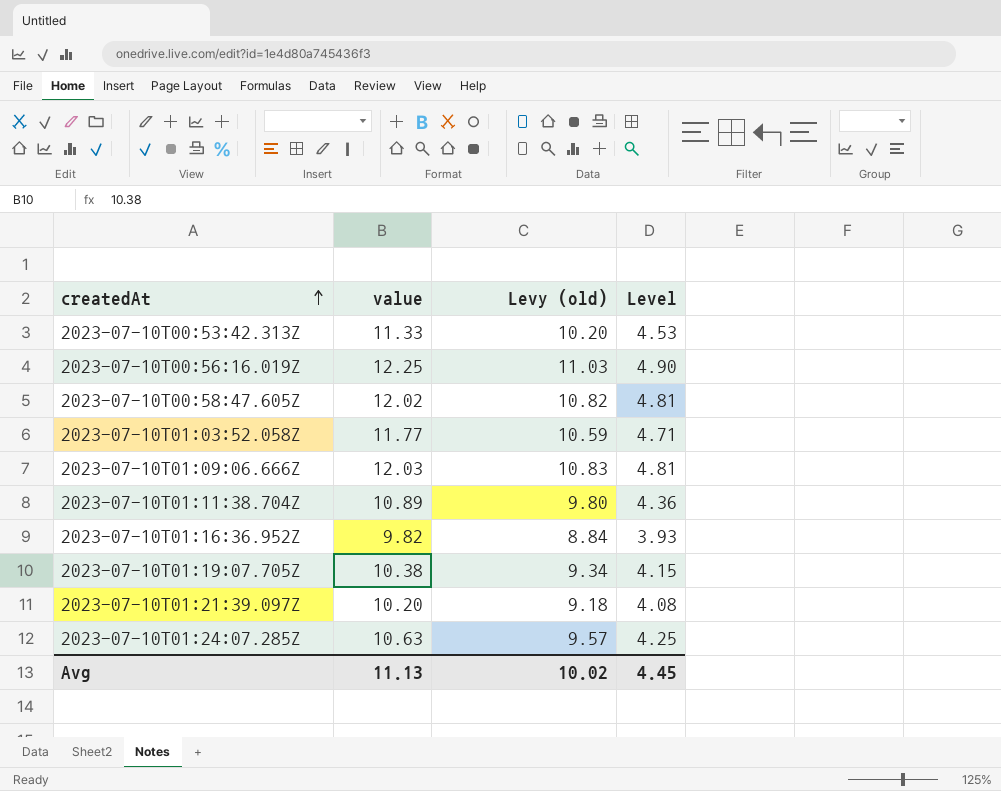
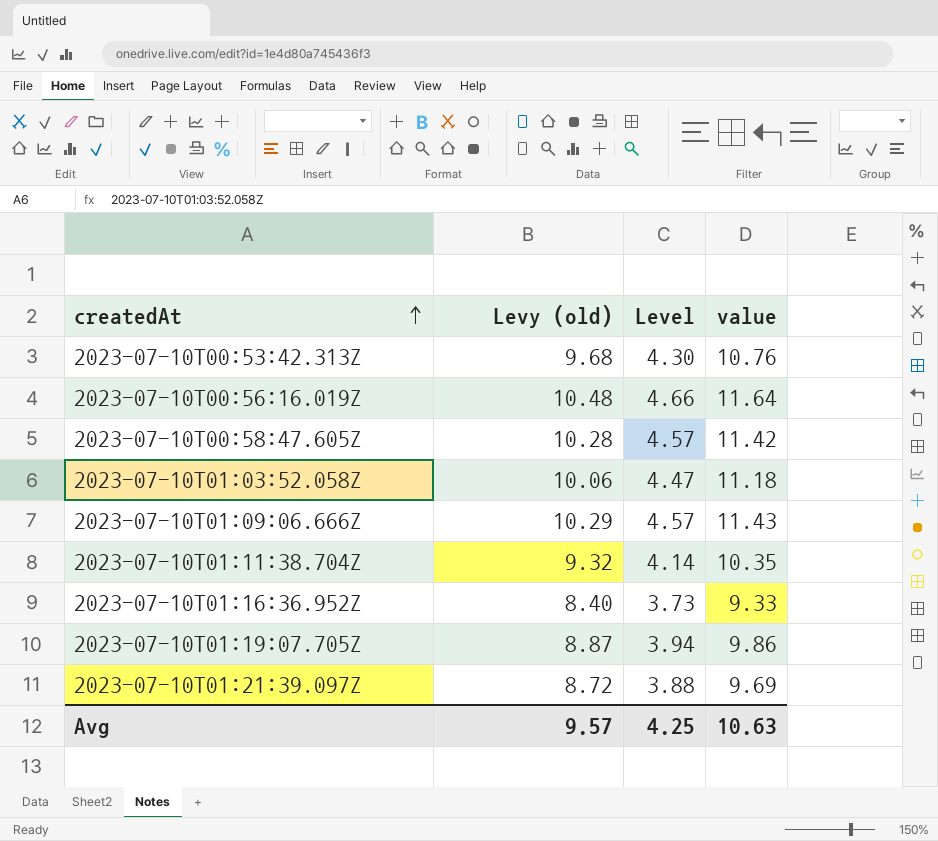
column value | position: 2 -> 4
row 2023-07-10T01:24:07.285Z: 10.63 | 9.57 | 4.25 -> none
2023-07-10T00:53:42.313Z | Levy (old): 10.20 -> 9.68
2023-07-10T00:53:42.313Z | Level: 4.53 -> 4.30
2023-07-10T00:53:42.313Z | value: 11.33 -> 10.76
2023-07-10T00:56:16.019Z | Levy (old): 11.03 -> 10.48
2023-07-10T00:56:16.019Z | Level: 4.90 -> 4.66
2023-07-10T00:56:16.019Z | value: 12.25 -> 11.64
2023-07-10T00:58:47.605Z | Levy (old): 10.82 -> 10.28
2023-07-10T00:58:47.605Z | Level: 4.81 -> 4.57
2023-07-10T00:58:47.605Z | value: 12.02 -> 11.42
2023-07-10T01:03:52.058Z | Levy (old): 10.59 -> 10.06
2023-07-10T01:03:52.058Z | Level: 4.71 -> 4.47
2023-07-10T01:03:52.058Z | value: 11.77 -> 11.18
2023-07-10T01:09:06.666Z | Levy (old): 10.83 -> 10.29
2023-07-10T01:09:06.666Z | Level: 4.81 -> 4.57
2023-07-10T01:09:06.666Z | value: 12.03 -> 11.43
2023-07-10T01:11:38.704Z | Levy (old): 9.80 -> 9.32
2023-07-10T01:11:38.704Z | Level: 4.36 -> 4.14
2023-07-10T01:11:38.704Z | value: 10.89 -> 10.35
2023-07-10T01:16:36.952Z | Levy (old): 8.84 -> 8.40
2023-07-10T01:16:36.952Z | Level: 3.93 -> 3.73
2023-07-10T01:16:36.952Z | value: 9.82 -> 9.33
2023-07-10T01:19:07.705Z | Levy (old): 9.34 -> 8.87
2023-07-10T01:19:07.705Z | Level: 4.15 -> 3.94
2023-07-10T01:19:07.705Z | value: 10.38 -> 9.86
2023-07-10T01:21:39.097Z | Levy (old): 9.18 -> 8.72
2023-07-10T01:21:39.097Z | Level: 4.08 -> 3.88
2023-07-10T01:21:39.097Z | value: 10.20 -> 9.69
Avg | Levy (old): 10.02 -> 9.57
Avg | Level: 4.45 -> 4.25
Avg | value: 11.13 -> 10.63

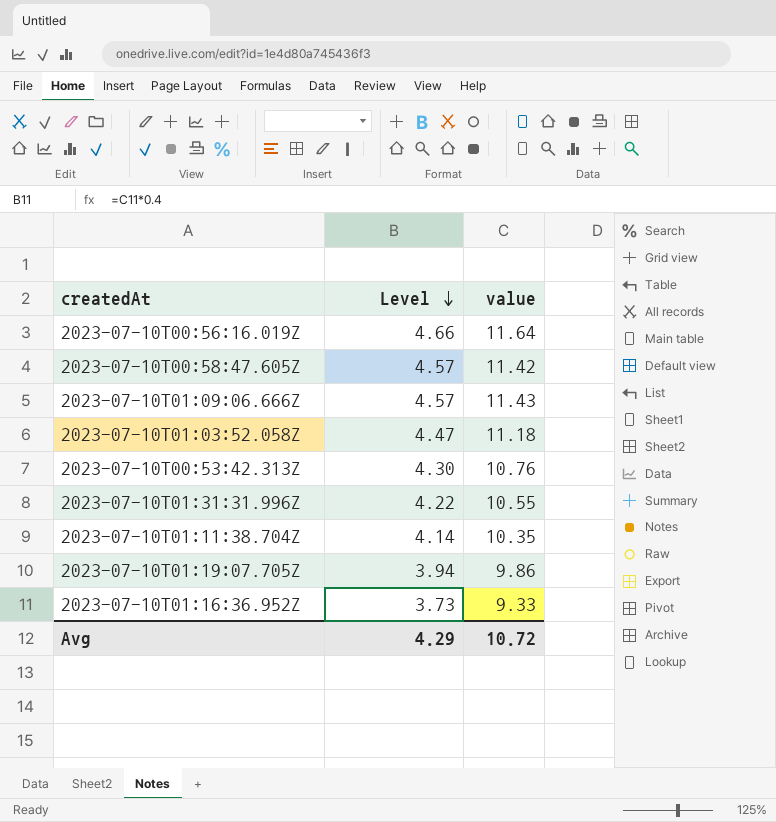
row order: createdAt ascending -> Level descending
column Levy (old) | formula: [value] * 0.9 -> none
row 2023-07-10T01:21:39.097Z: 8.72 | 3.88 | 9.69 -> none
row 2023-07-10T01:31:31.996Z: none -> 4.22 | 10.55
Avg | Level: 4.25 -> 4.29
Avg | value: 10.63 -> 10.72

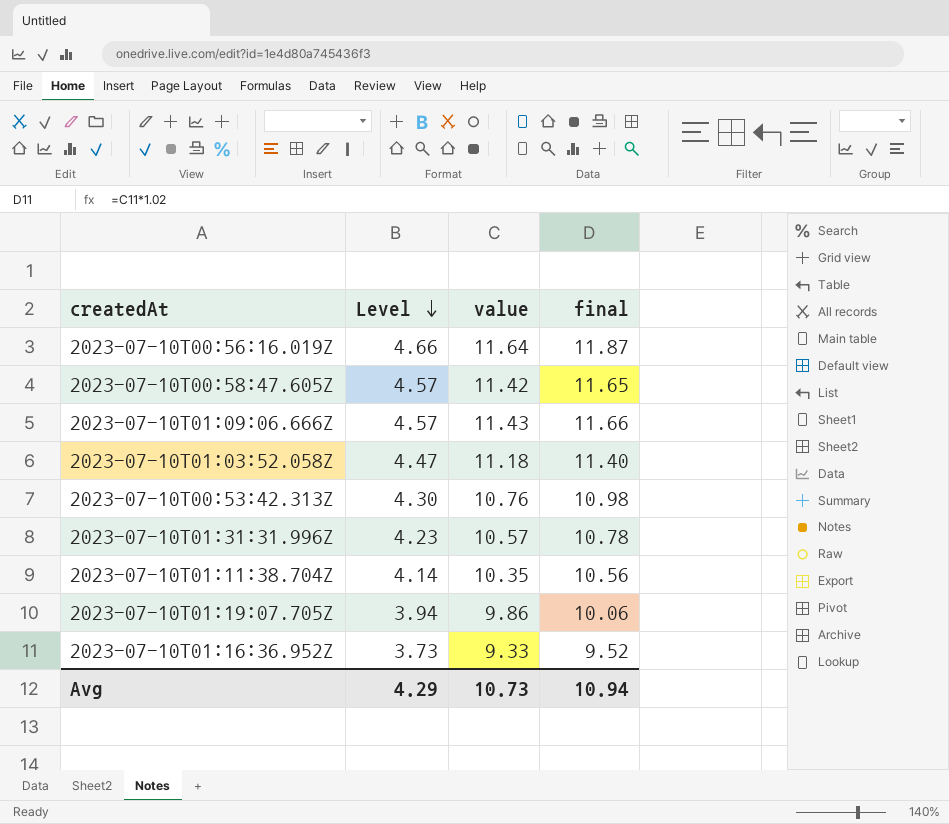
column final | formula: none -> [value] * 1.02
2023-07-10T01:31:31.996Z | Level: 4.22 -> 4.23
2023-07-10T01:31:31.996Z | value: 10.55 -> 10.57
Avg | value: 10.72 -> 10.73

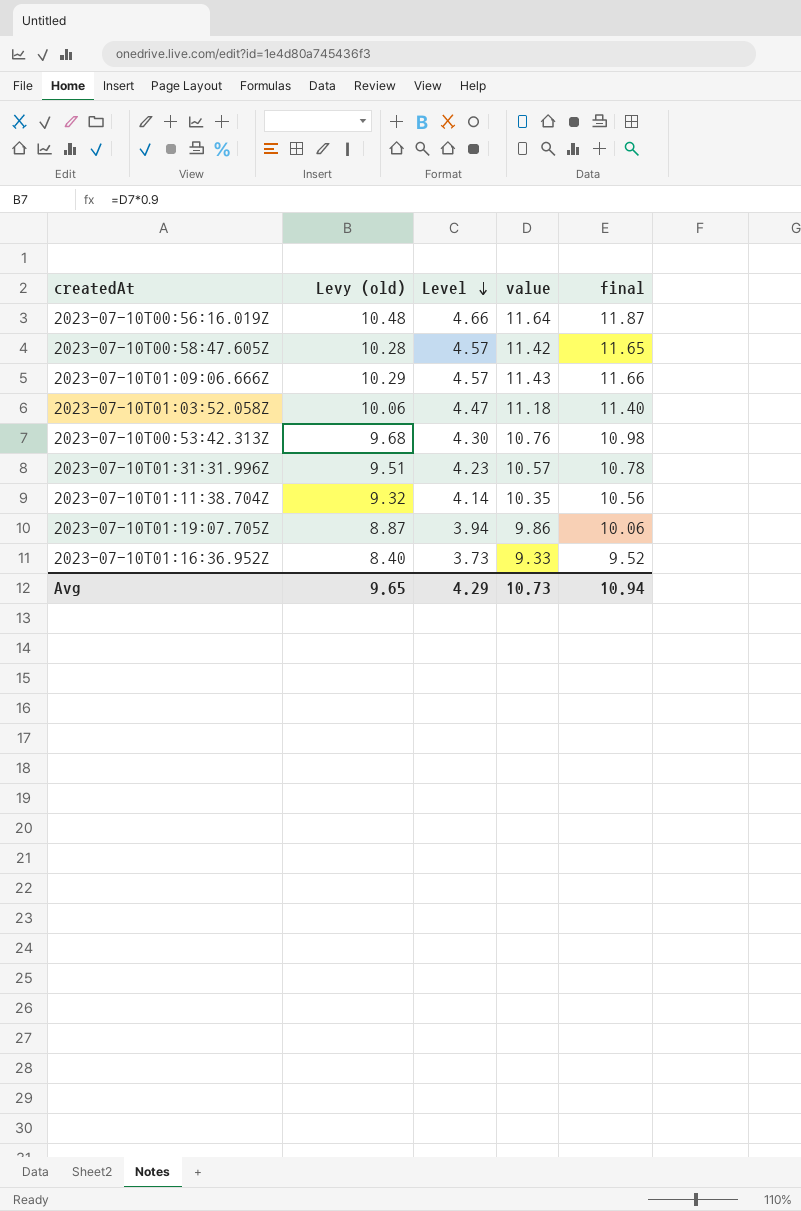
column Levy (old) | formula: none -> [value] * 0.9

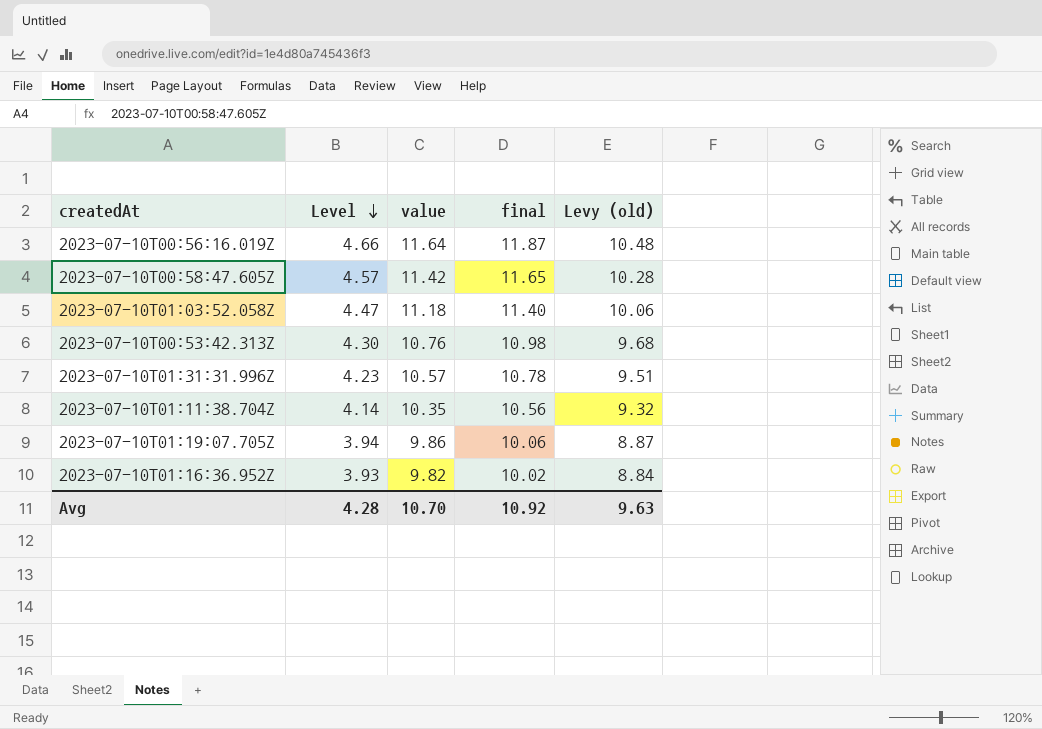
column Levy (old) | position: 2 -> 5
row 2023-07-10T01:09:06.666Z: 10.29 | 4.57 | 11.43 | 11.66 -> none
2023-07-10T01:16:36.952Z | Level: 3.73 -> 3.93
2023-07-10T01:16:36.952Z | value: 9.33 -> 9.82
2023-07-10T01:16:36.952Z | final: 9.52 -> 10.02
2023-07-10T01:16:36.952Z | Levy (old): 8.40 -> 8.84
Avg | Level: 4.29 -> 4.28
Avg | value: 10.73 -> 10.70
Avg | final: 10.94 -> 10.92
Avg | Levy (old): 9.65 -> 9.63

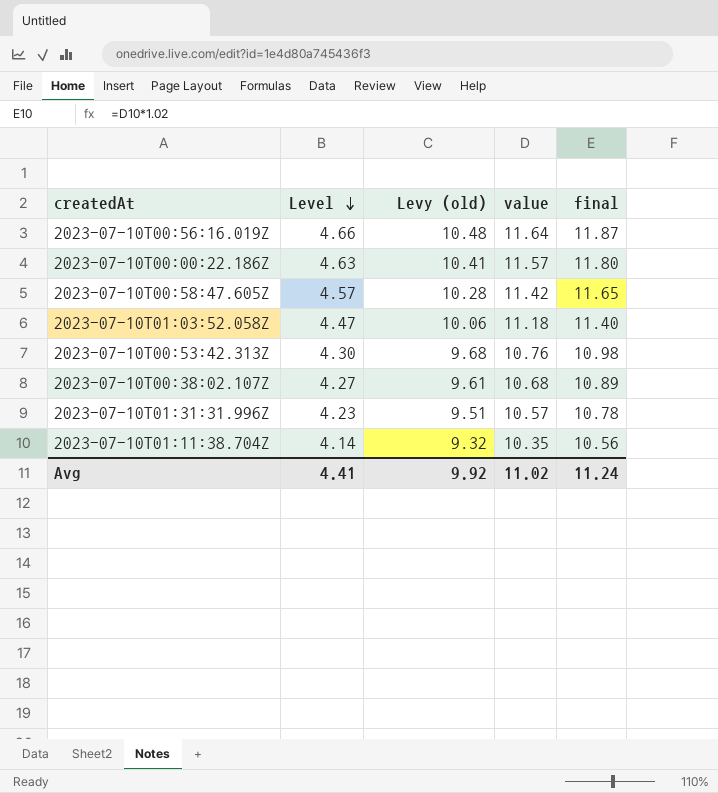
column Levy (old) | position: 5 -> 3
row 2023-07-10T01:19:07.705Z: 3.94 | 9.86 | 10.06 | 8.87 -> none
row 2023-07-10T01:16:36.952Z: 3.93 | 9.82 | 10.02 | 8.84 -> none
row 2023-07-10T00:00:22.186Z: none -> 4.63 | 10.41 | 11.57 | 11.80
row 2023-07-10T00:38:02.107Z: none -> 4.27 | 9.61 | 10.68 | 10.89
Avg | Level: 4.28 -> 4.41
Avg | Levy (old): 9.63 -> 9.92
Avg | value: 10.70 -> 11.02
Avg | final: 10.92 -> 11.24

